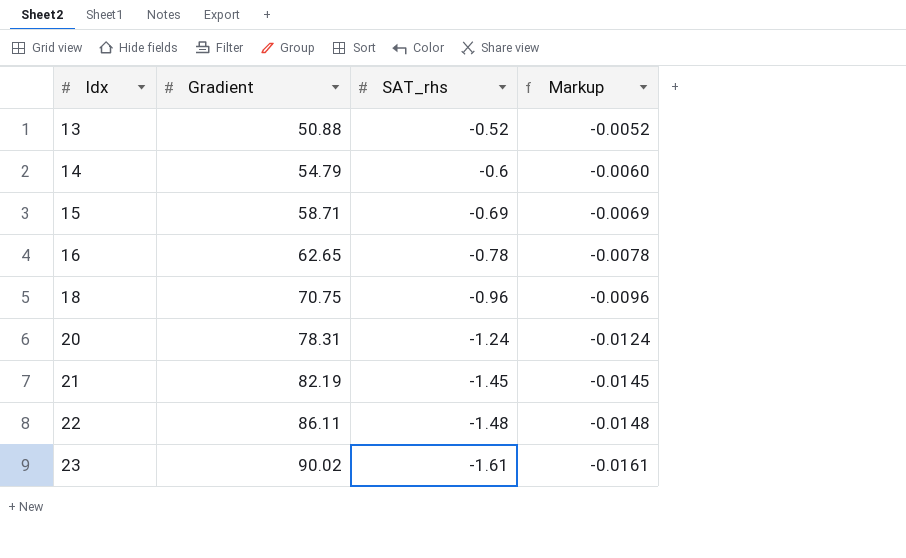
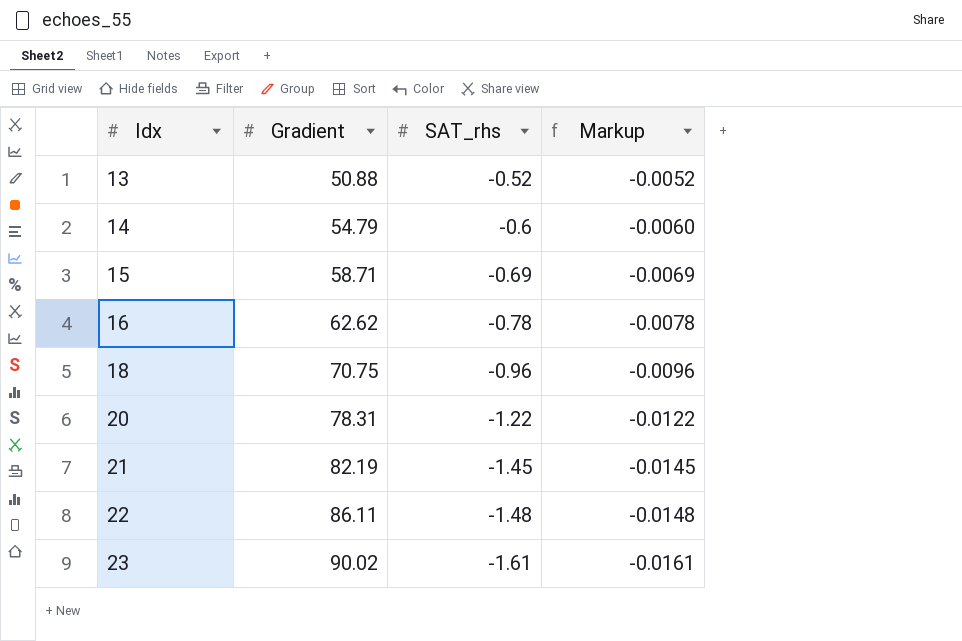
16 | Gradient: 62.65 -> 62.62
20 | SAT_rhs: -1.24 -> -1.22
20 | Markup: -0.0124 -> -0.0122

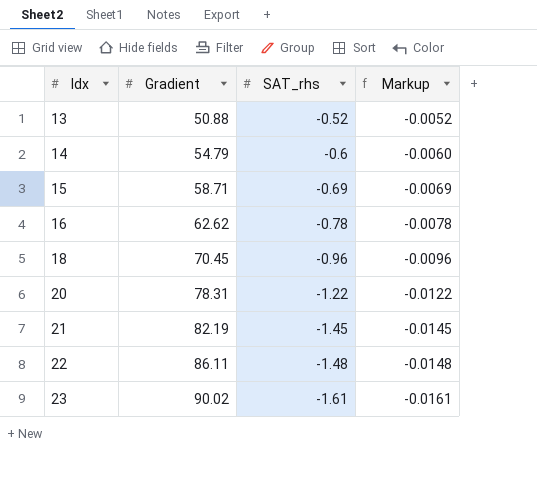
18 | Gradient: 70.75 -> 70.45

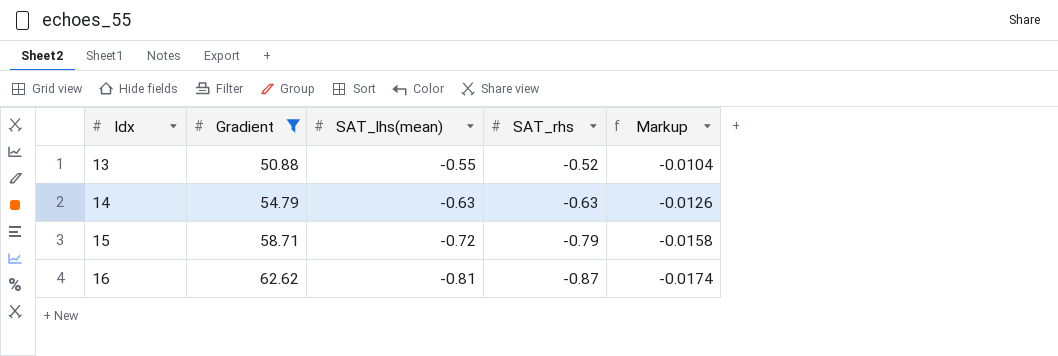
filter: none -> Gradient <= 62.62
column SAT_lhs(mean) | position: none -> 3
column Markup | formula: [SAT_rhs] * 0.01 -> [SAT_rhs] * 0.02
14 | SAT_rhs: -0.6 -> -0.63
15 | SAT_rhs: -0.69 -> -0.79
16 | SAT_rhs: -0.78 -> -0.87

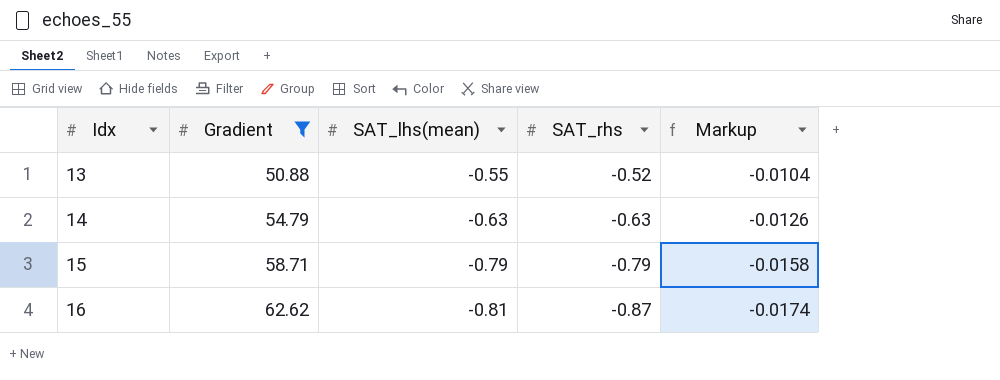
15 | SAT_lhs(mean): -0.72 -> -0.79

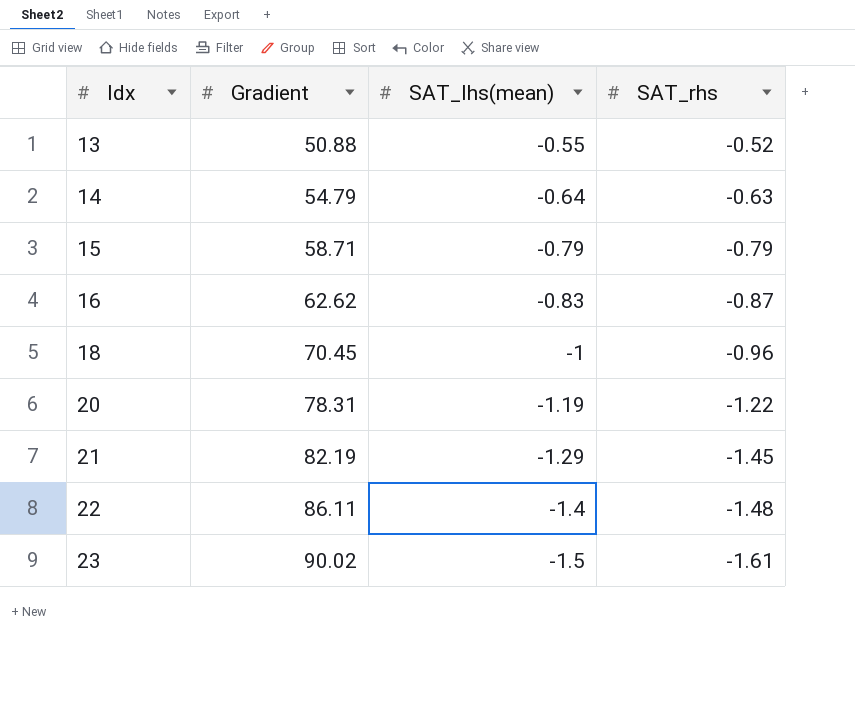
filter: Gradient <= 62.62 -> none
column Markup | formula: [SAT_rhs] * 0.02 -> none
14 | SAT_lhs(mean): -0.63 -> -0.64
16 | SAT_lhs(mean): -0.81 -> -0.83

